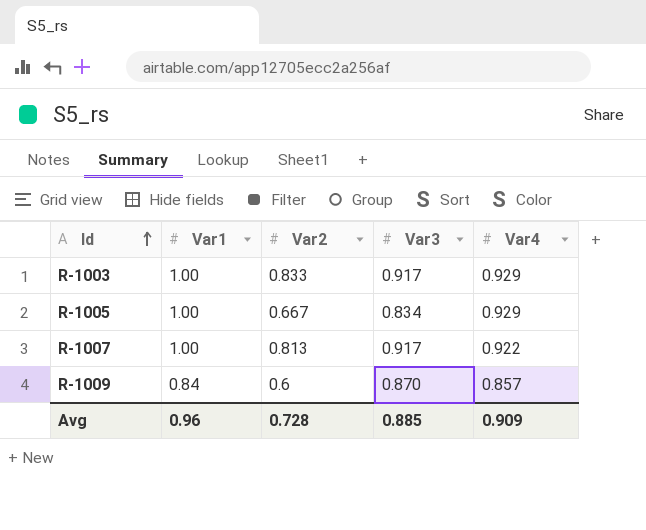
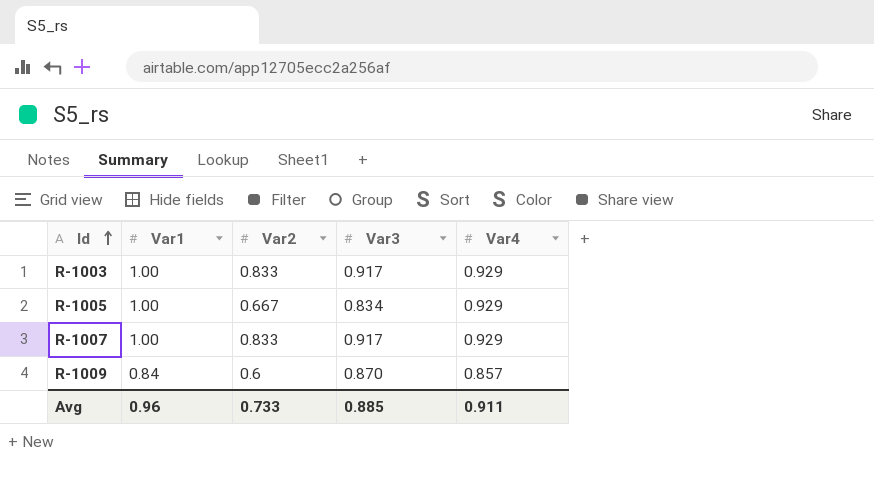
R-1007 | Var2: 0.813 -> 0.833
R-1007 | Var4: 0.922 -> 0.929
Avg | Var2: 0.728 -> 0.733
Avg | Var4: 0.909 -> 0.911

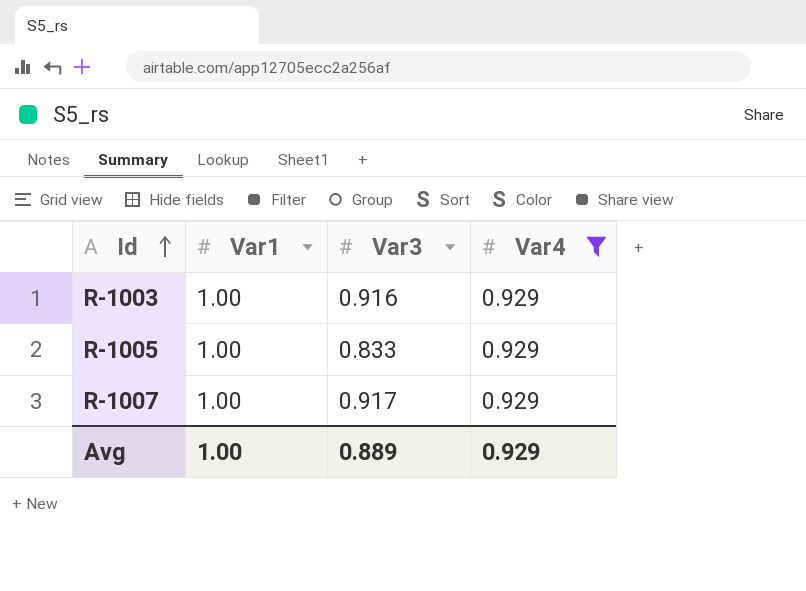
filter: none -> Var4 = 0.929
column Var2 | position: 3 -> none
R-1003 | Var3: 0.917 -> 0.916
R-1005 | Var3: 0.834 -> 0.833
Avg | Var1: 0.96 -> 1.00
Avg | Var3: 0.885 -> 0.889
Avg | Var4: 0.911 -> 0.929

